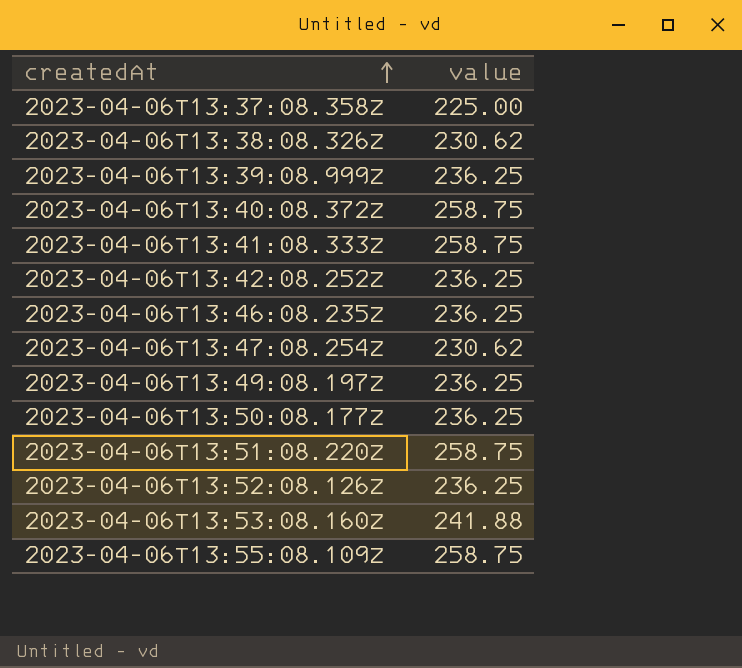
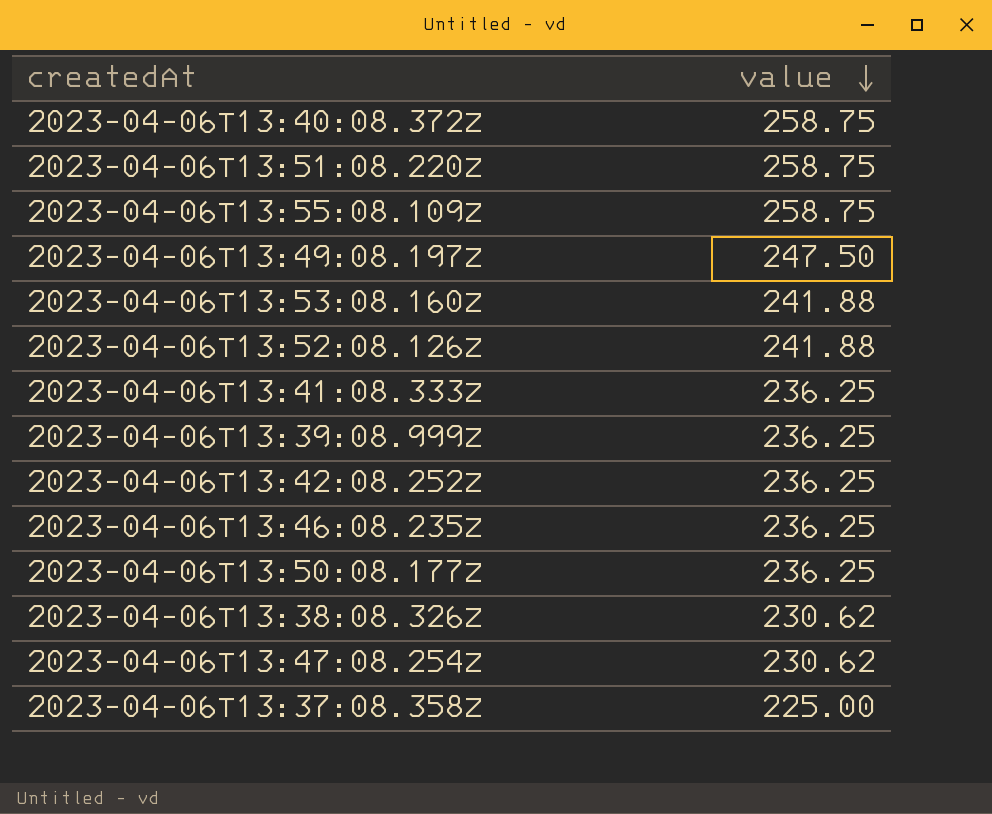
row order: createdAt ascending -> value descending
2023-04-06T13:49:08.197Z | value: 236.25 -> 247.50
2023-04-06T13:52:08.126Z | value: 236.25 -> 241.88
2023-04-06T13:41:08.333Z | value: 258.75 -> 236.25

